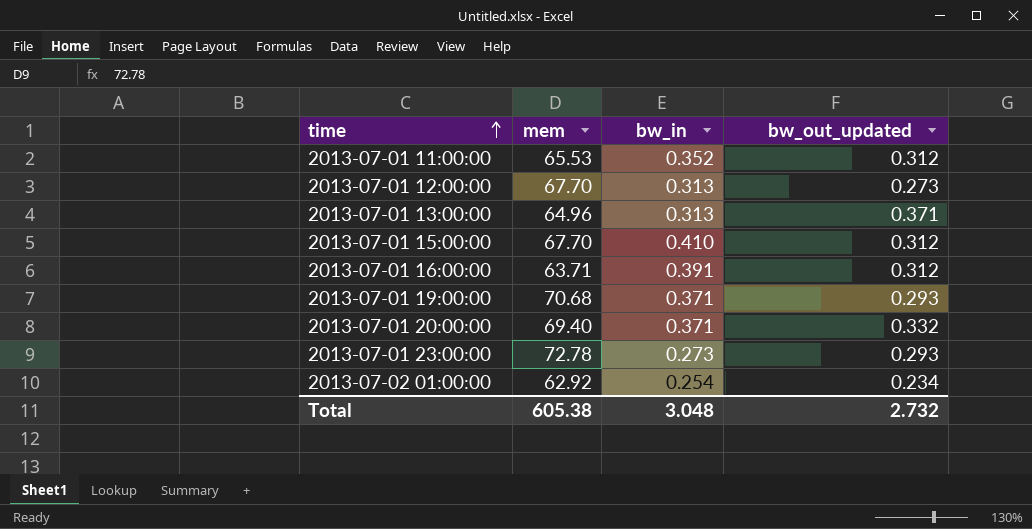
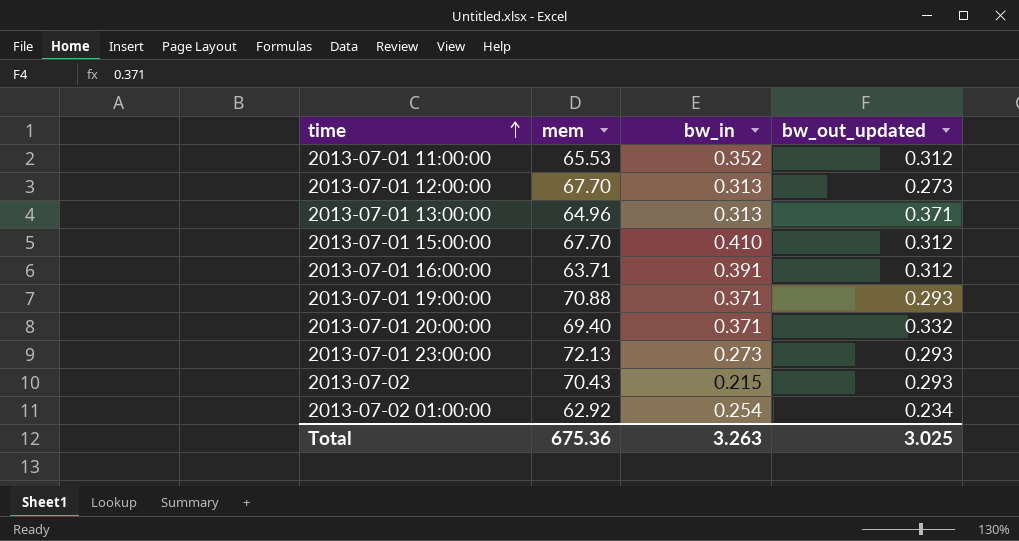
2013-07-01 19:00:00 | mem: 70.68 -> 70.88
2013-07-01 23:00:00 | mem: 72.78 -> 72.13
row 2013-07-02: none -> 70.43 | 0.215 | 0.293
Total | mem: 605.38 -> 675.36
Total | bw_in: 3.048 -> 3.263
Total | bw_out_updated: 2.732 -> 3.025

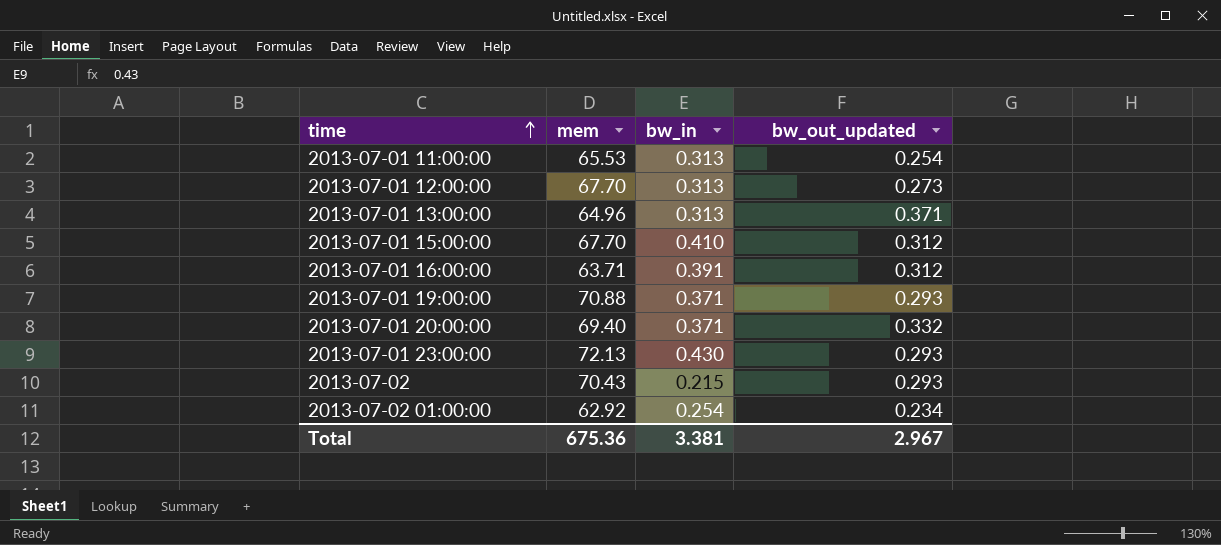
2013-07-01 11:00:00 | bw_in: 0.352 -> 0.313
2013-07-01 11:00:00 | bw_out_updated: 0.312 -> 0.254
2013-07-01 23:00:00 | bw_in: 0.273 -> 0.430
Total | bw_in: 3.263 -> 3.381
Total | bw_out_updated: 3.025 -> 2.967

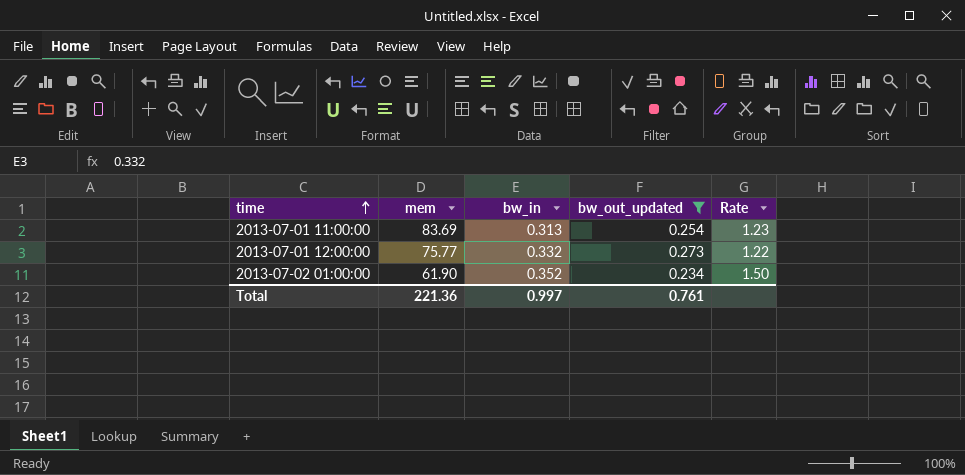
filter: none -> bw_out_updated <= 0.273
column Rate | formula: none -> [bw_in] / [bw_out_updated]
2013-07-01 11:00:00 | mem: 65.53 -> 83.69
2013-07-01 12:00:00 | mem: 67.70 -> 75.77
2013-07-01 12:00:00 | bw_in: 0.313 -> 0.332
2013-07-02 01:00:00 | mem: 62.92 -> 61.90
2013-07-02 01:00:00 | bw_in: 0.254 -> 0.352
Total | mem: 675.36 -> 221.36
Total | bw_in: 3.381 -> 0.997
Total | bw_out_updated: 2.967 -> 0.761

